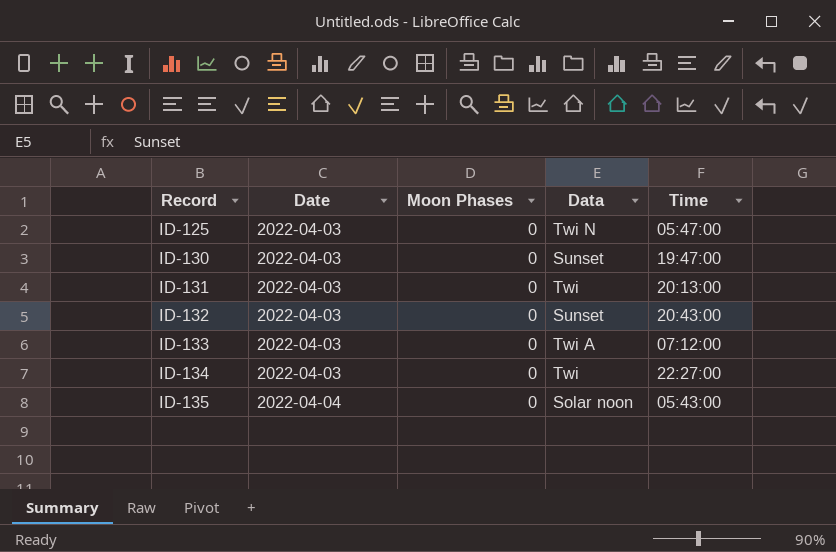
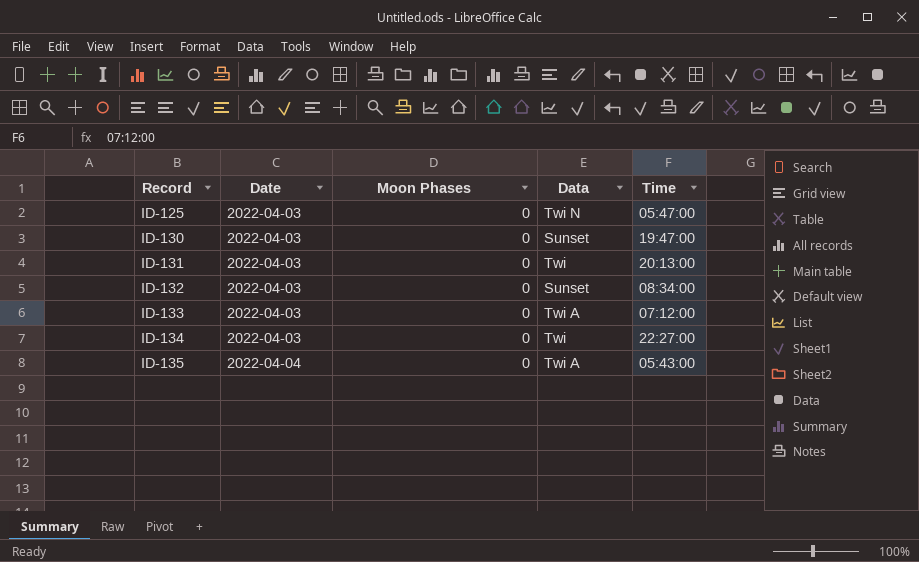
ID-132 | Time: 20:43:00 -> 08:34:00
ID-135 | Data: Solar noon -> Twi A

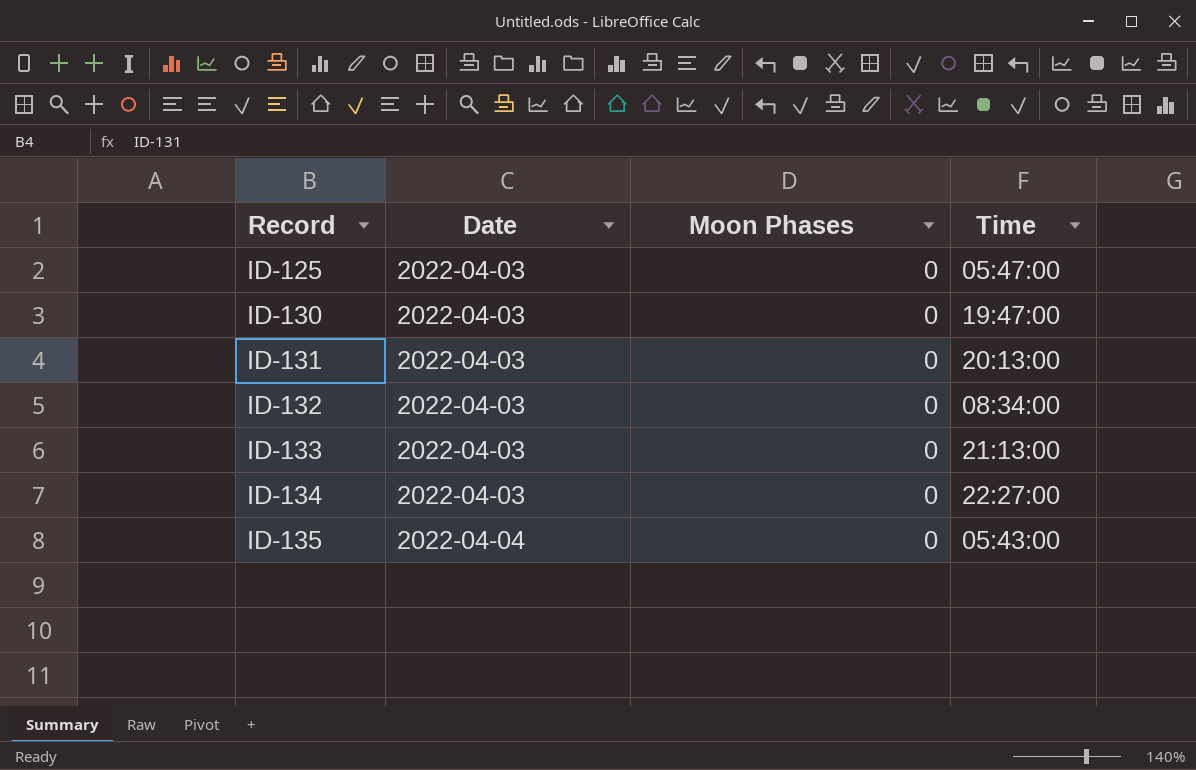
column Data | position: 4 -> none
ID-133 | Time: 07:12:00 -> 21:13:00

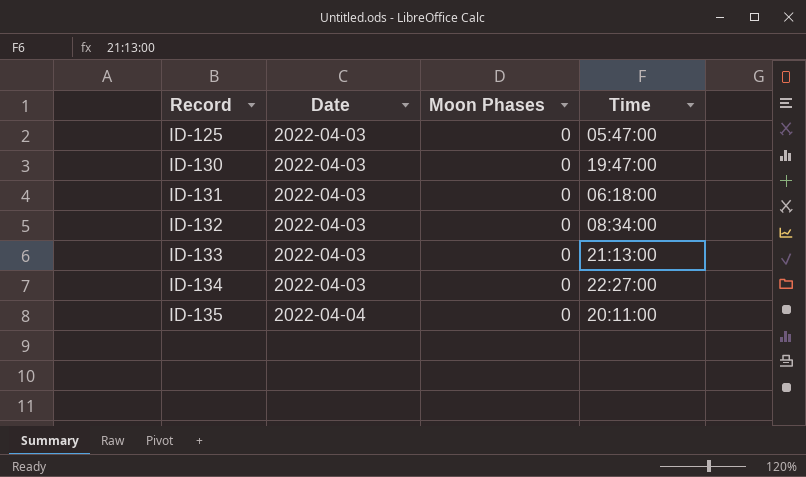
ID-131 | Time: 20:13:00 -> 06:18:00
ID-135 | Time: 05:43:00 -> 20:11:00

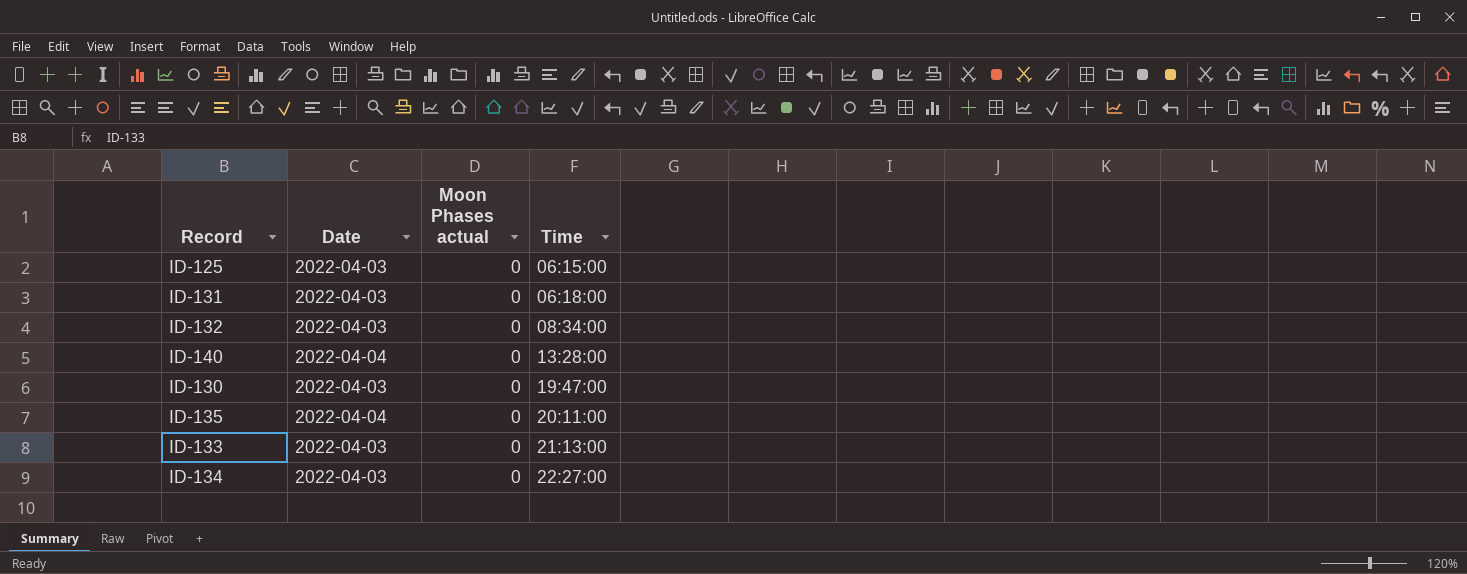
row order: Record ascending -> Time ascending
column name: Moon Phases -> Moon Phases actual
ID-125 | Time: 05:47:00 -> 06:15:00
row ID-140: none -> 2022-04-04 | 0 | 13:28:00

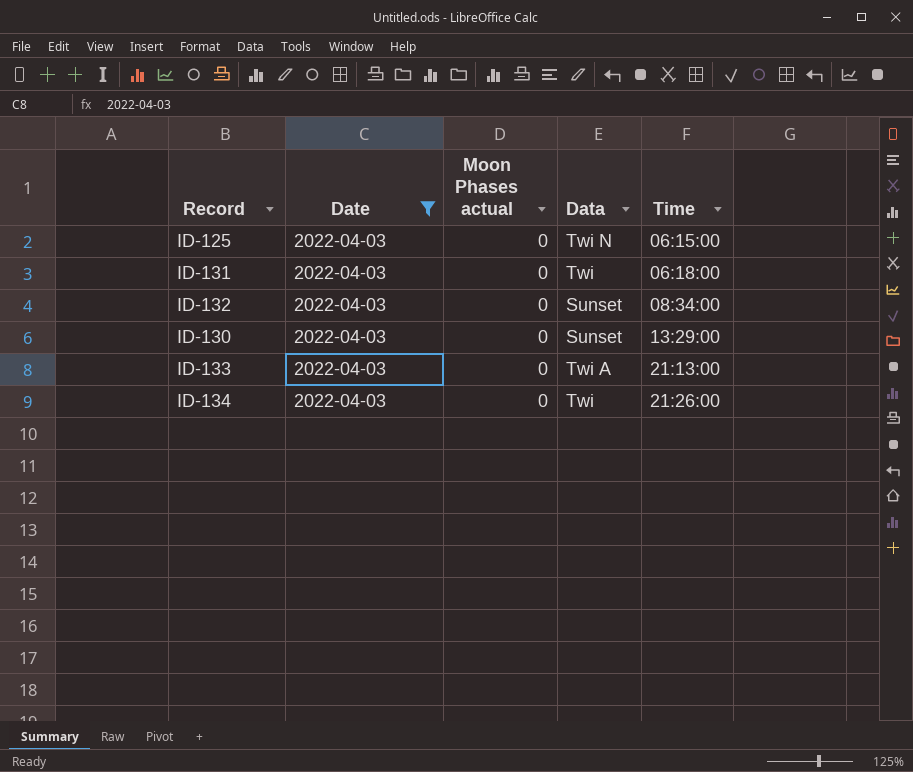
filter: none -> Date = 2022-04-03
column Data | position: none -> 4
ID-130 | Time: 19:47:00 -> 13:29:00
ID-134 | Time: 22:27:00 -> 21:26:00

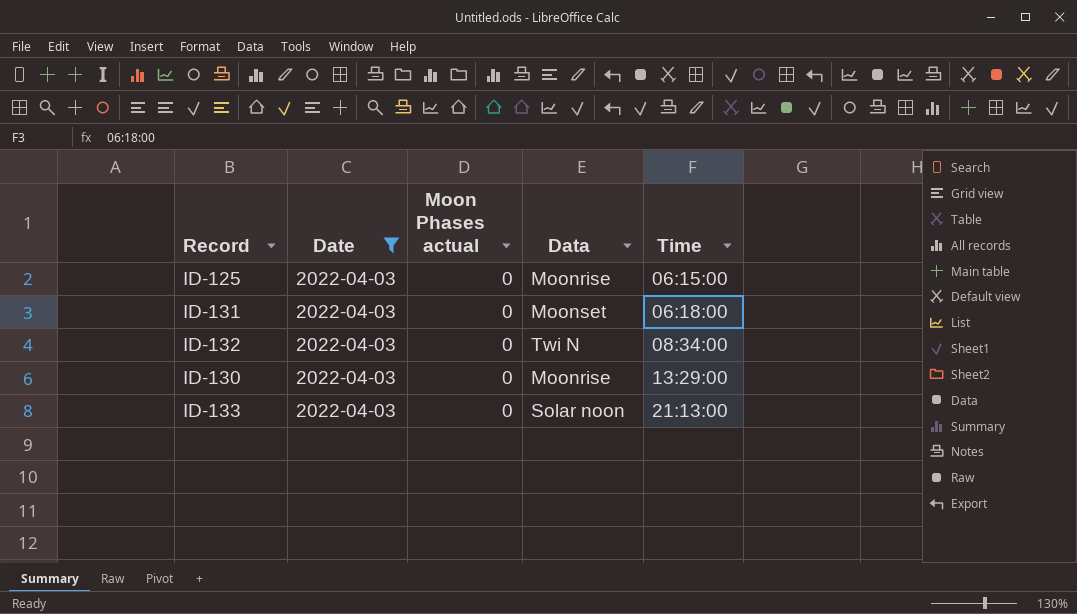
row ID-134: 2022-04-03 | 0 | Twi | 21:26:00 -> none
ID-125 | Data: Twi N -> Moonrise
ID-131 | Data: Twi -> Moonset
ID-132 | Data: Sunset -> Twi N
ID-130 | Data: Sunset -> Moonrise
ID-133 | Data: Twi A -> Solar noon

